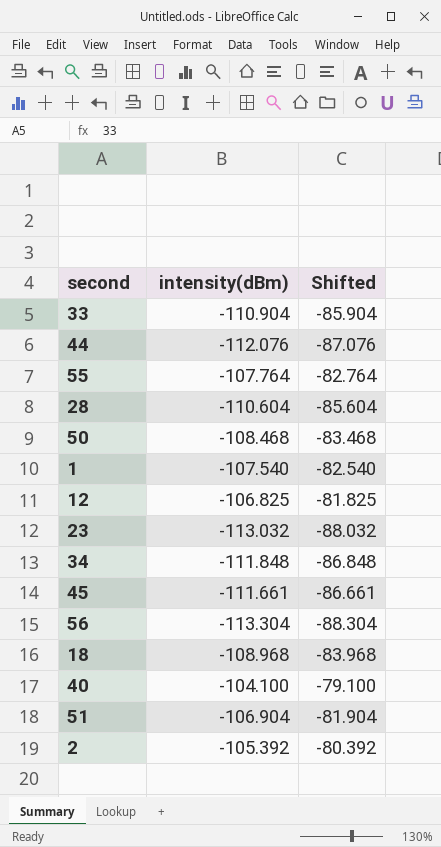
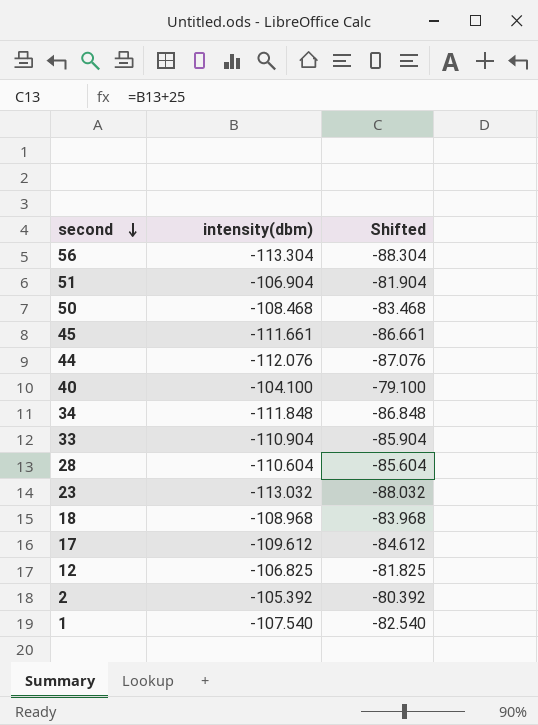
row order: none -> second descending
column name: intensity(dBm) -> intensity(dbm)
row 55: -107.764 | -82.764 -> none
row 17: none -> -109.612 | -84.612

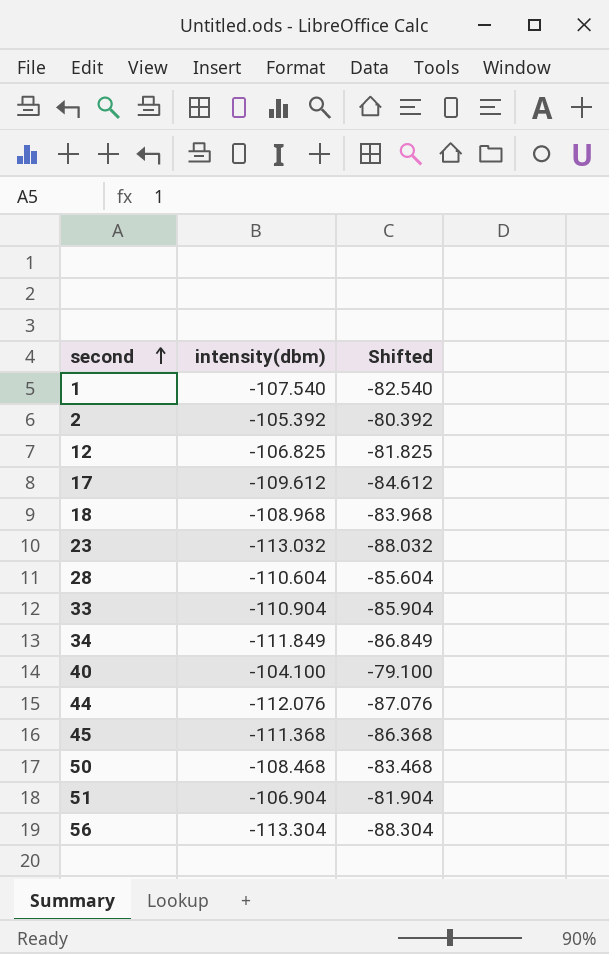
row order: second descending -> second ascending
34 | intensity(dbm): -111.848 -> -111.849
34 | Shifted: -86.848 -> -86.849
45 | intensity(dbm): -111.661 -> -111.368
45 | Shifted: -86.661 -> -86.368

